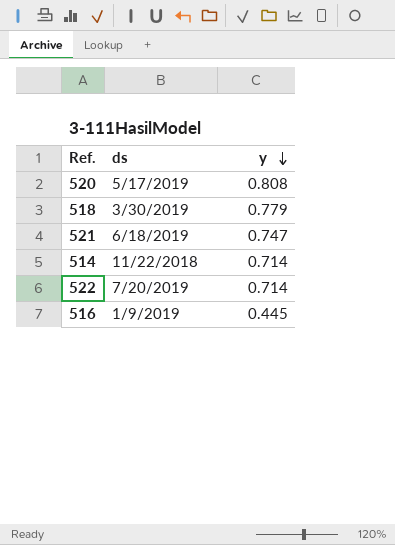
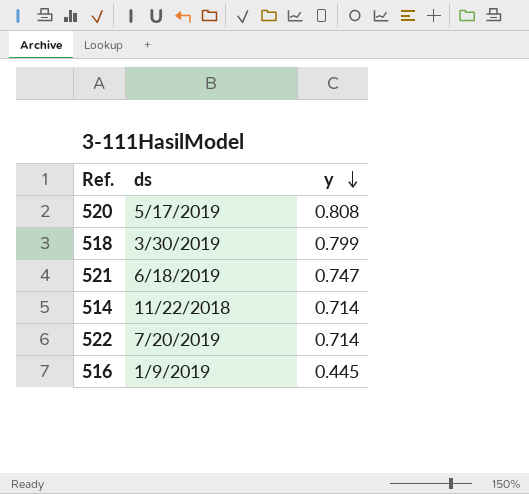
518 | y: 0.779 -> 0.799

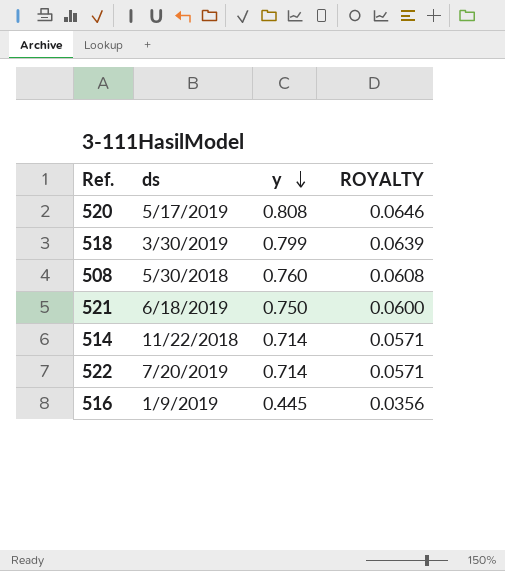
column ROYALTY | formula: none -> [y] * 0.08
row 508: none -> 5/30/2018 | 0.760 | 0.0608
521 | y: 0.747 -> 0.750

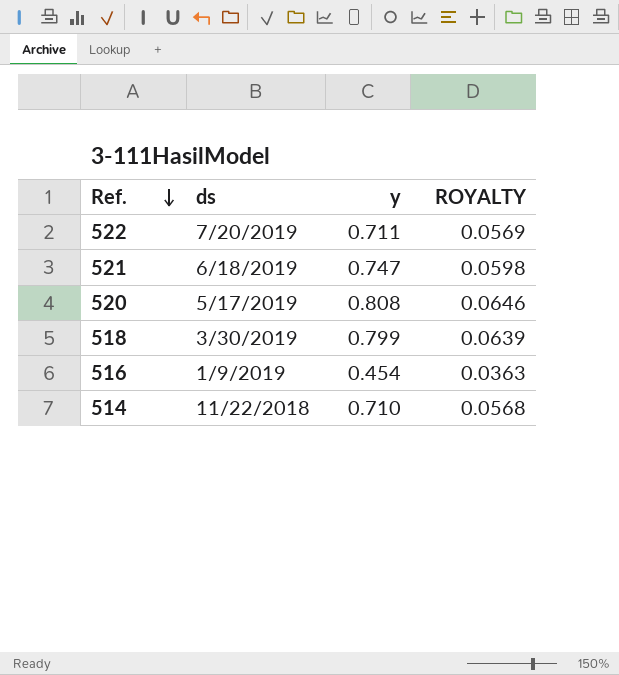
row order: y descending -> Ref. descending
row 508: 5/30/2018 | 0.760 | 0.0608 -> none
522 | y: 0.714 -> 0.711
522 | ROYALTY: 0.0571 -> 0.0569
521 | y: 0.750 -> 0.747
521 | ROYALTY: 0.0600 -> 0.0598
516 | y: 0.445 -> 0.454
516 | ROYALTY: 0.0356 -> 0.0363
514 | y: 0.714 -> 0.710
514 | ROYALTY: 0.0571 -> 0.0568

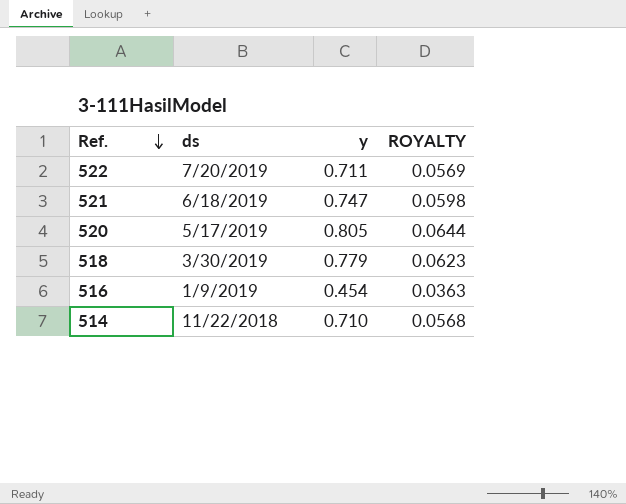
520 | y: 0.808 -> 0.805
520 | ROYALTY: 0.0646 -> 0.0644
518 | y: 0.799 -> 0.779
518 | ROYALTY: 0.0639 -> 0.0623

